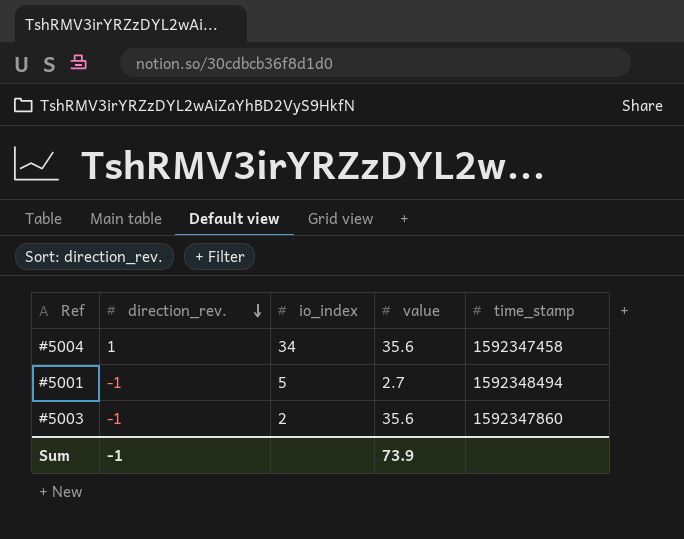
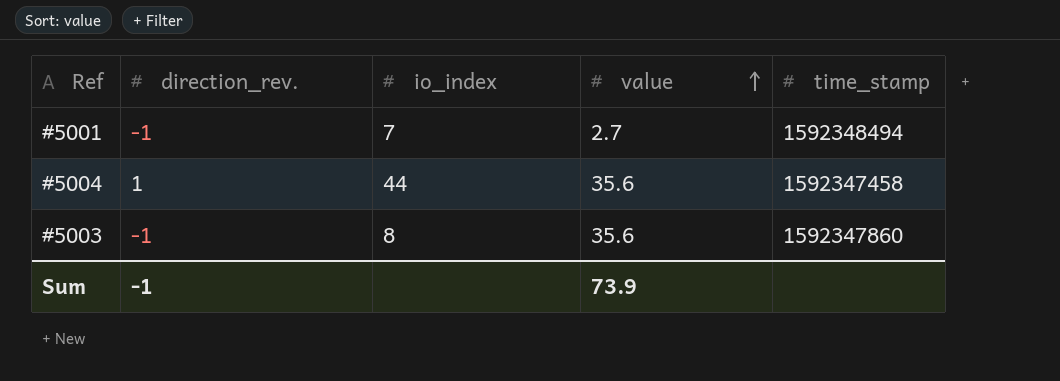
row order: direction_rev. descending -> value ascending
#5001 | io_index: 5 -> 7
#5004 | io_index: 34 -> 44
#5003 | io_index: 2 -> 8

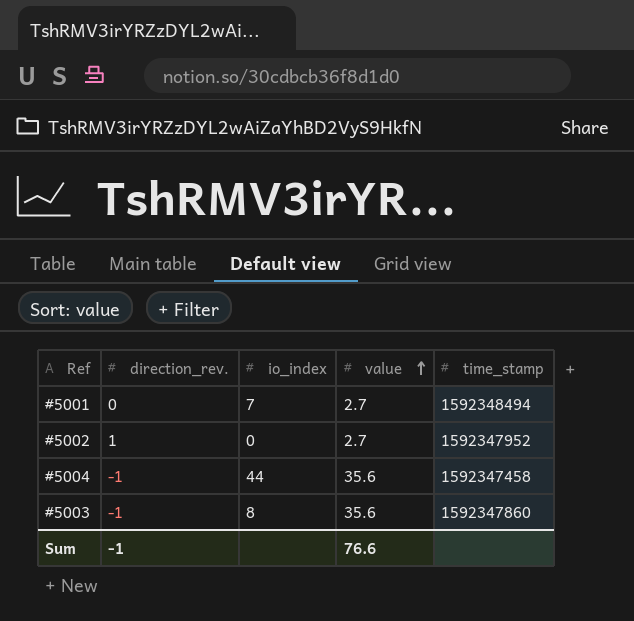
#5001 | direction_rev.: -1 -> 0
row #5002: none -> 1 | 0 | 2.7 | 1592347952
#5004 | direction_rev.: 1 -> -1
Sum | value: 73.9 -> 76.6

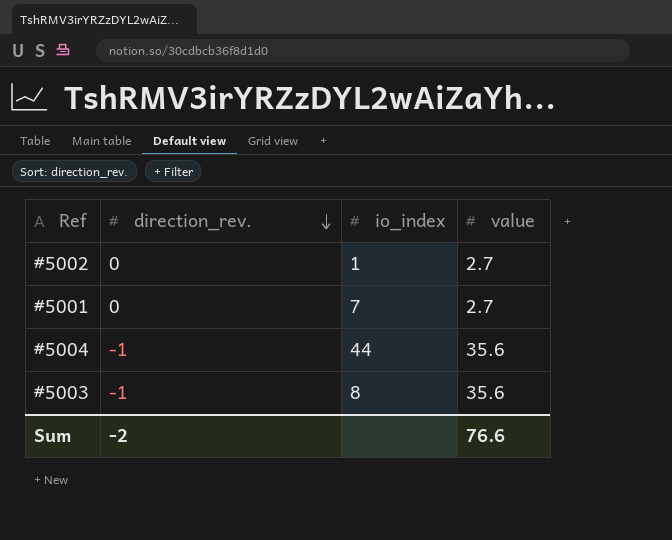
row order: value ascending -> direction_rev. descending
column time_stamp | position: 5 -> none
#5002 | direction_rev.: 1 -> 0
#5002 | io_index: 0 -> 1
Sum | direction_rev.: -1 -> -2

